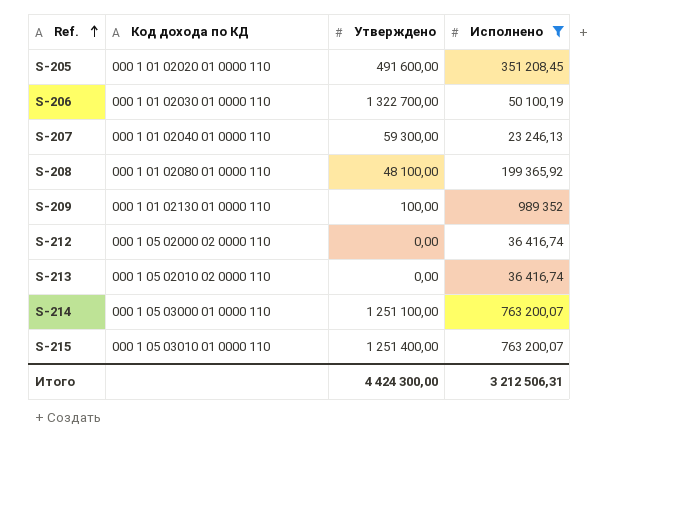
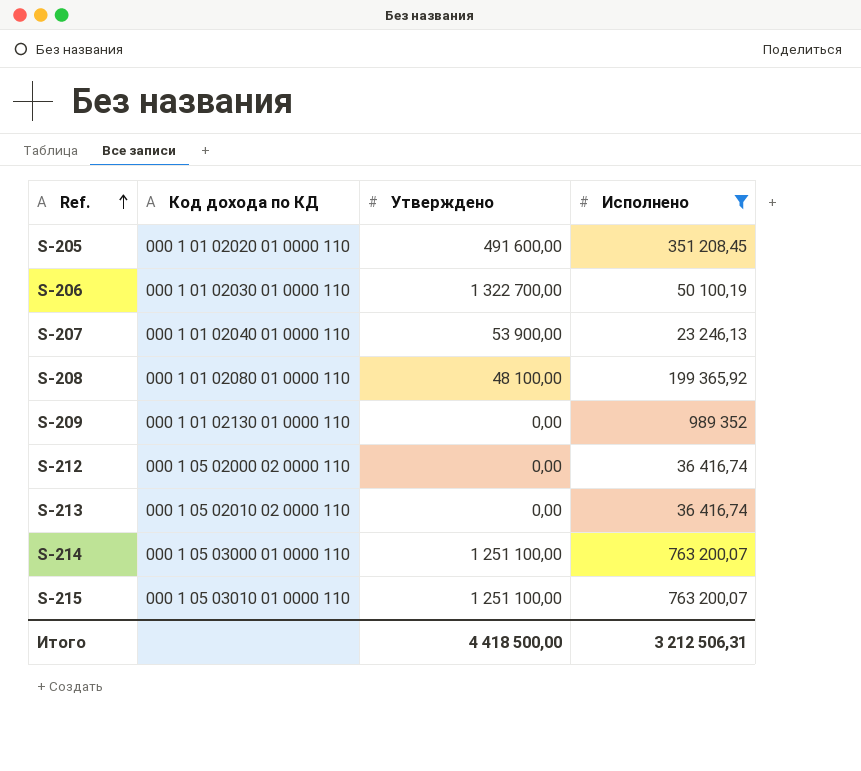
S-207 | Утверждено: 59 300,00 -> 53 900,00
S-209 | Утверждено: 100,00 -> 0,00
S-215 | Утверждено: 1 251 400,00 -> 1 251 100,00
Итого | Утверждено: 4 424 300,00 -> 4 418 500,00

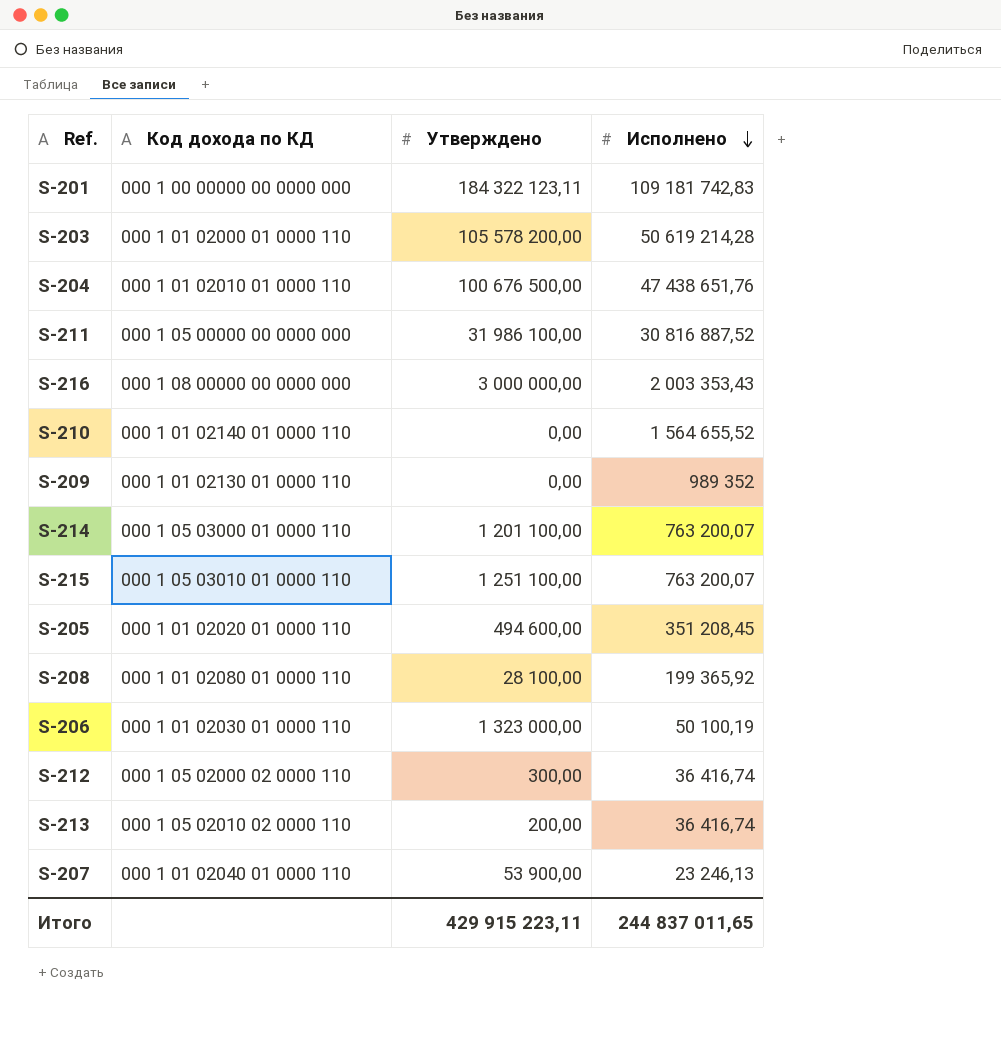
filter: Исполнено <= 989 352 -> none
row order: Ref. ascending -> Исполнено descending
S-214 | Утверждено: 1 251 100,00 -> 1 201 100,00
S-205 | Утверждено: 491 600,00 -> 494 600,00
S-208 | Утверждено: 48 100,00 -> 28 100,00
S-206 | Утверждено: 1 322 700,00 -> 1 323 000,00
S-212 | Утверждено: 0,00 -> 300,00
S-213 | Утверждено: 0,00 -> 200,00
Итого | Утверждено: 4 418 500,00 -> 429 915 223,11
Итого | Исполнено: 3 212 506,31 -> 244 837 011,65

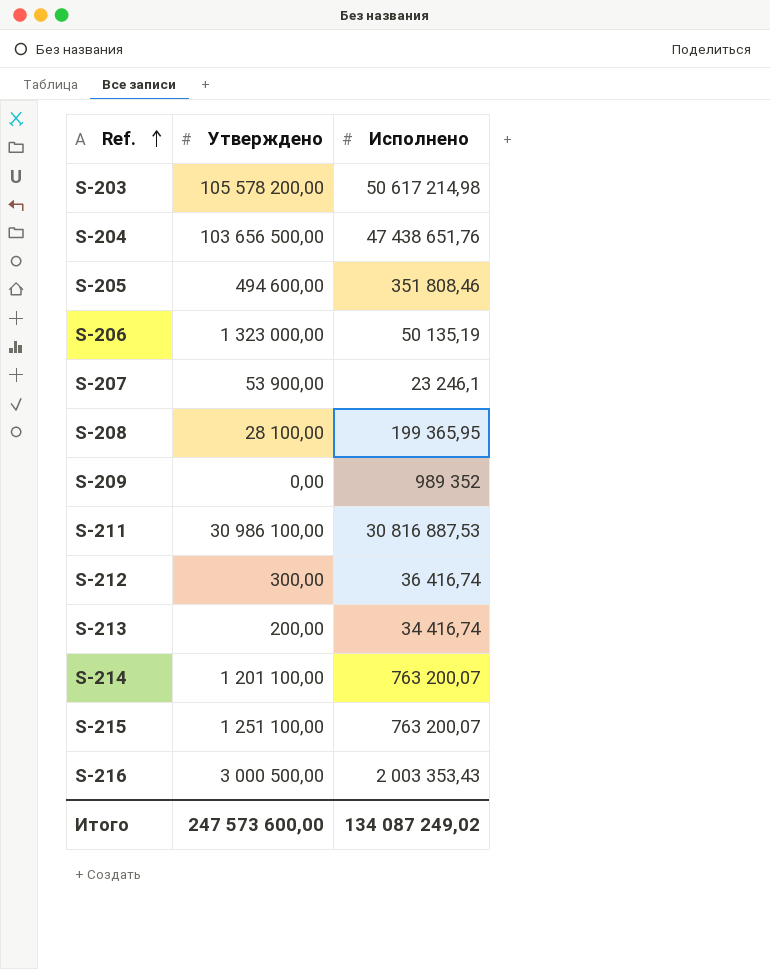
row order: Исполнено descending -> Ref. ascending
column Код дохода по КД | position: 2 -> none
row S-201: 000 1 00 00000 00 0000 000 | 184 322 123,11 | 109 181 742,83 -> none
row S-210: 000 1 01 02140 01 0000 110 | 0,00 | 1 564 655,52 -> none
S-203 | Исполнено: 50 619 214,28 -> 50 617 214,98
S-204 | Утверждено: 100 676 500,00 -> 103 656 500,00
S-205 | Исполнено: 351 208,45 -> 351 808,46
S-206 | Исполнено: 50 100,19 -> 50 135,19
S-207 | Исполнено: 23 246,13 -> 23 246,1
S-208 | Исполнено: 199 365,92 -> 199 365,95
S-211 | Утверждено: 31 986 100,00 -> 30 986 100,00
S-211 | Исполнено: 30 816 887,52 -> 30 816 887,53
S-213 | Исполнено: 36 416,74 -> 34 416,74
S-216 | Утверждено: 3 000 000,00 -> 3 000 500,00
Итого | Утверждено: 429 915 223,11 -> 247 573 600,00
Итого | Исполнено: 244 837 011,65 -> 134 087 249,02

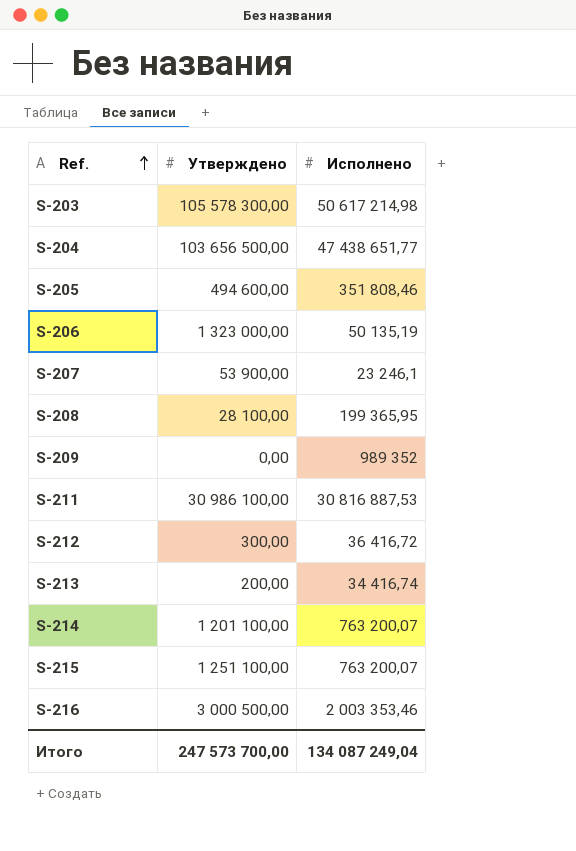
S-203 | Утверждено: 105 578 200,00 -> 105 578 300,00
S-204 | Исполнено: 47 438 651,76 -> 47 438 651,77
S-212 | Исполнено: 36 416,74 -> 36 416,72
S-216 | Исполнено: 2 003 353,43 -> 2 003 353,46
Итого | Утверждено: 247 573 600,00 -> 247 573 700,00
Итого | Исполнено: 134 087 249,02 -> 134 087 249,04

